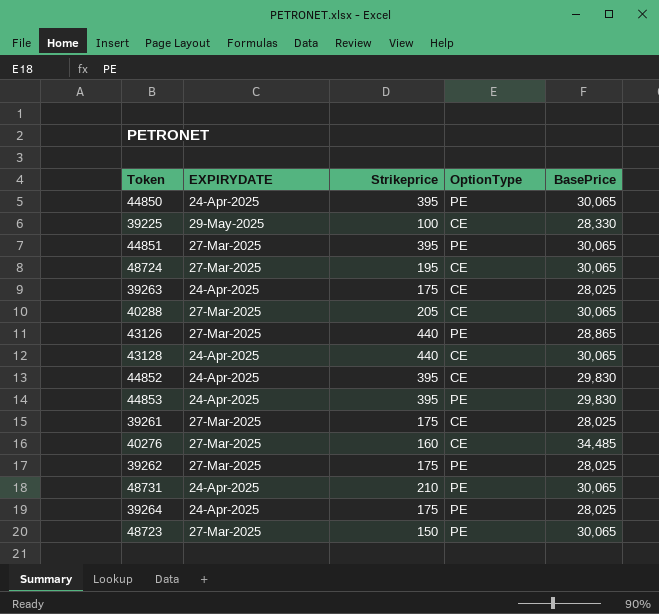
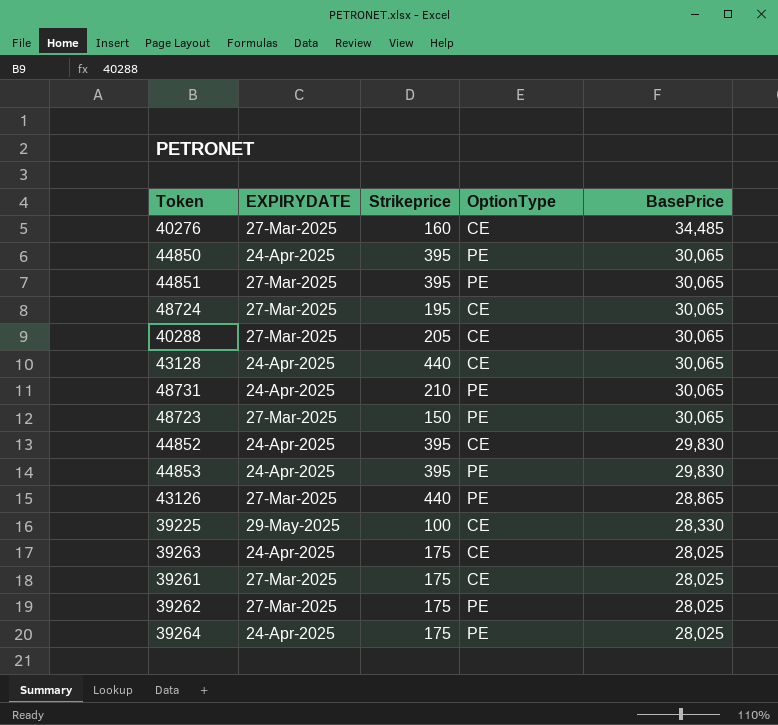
row order: none -> BasePrice descending

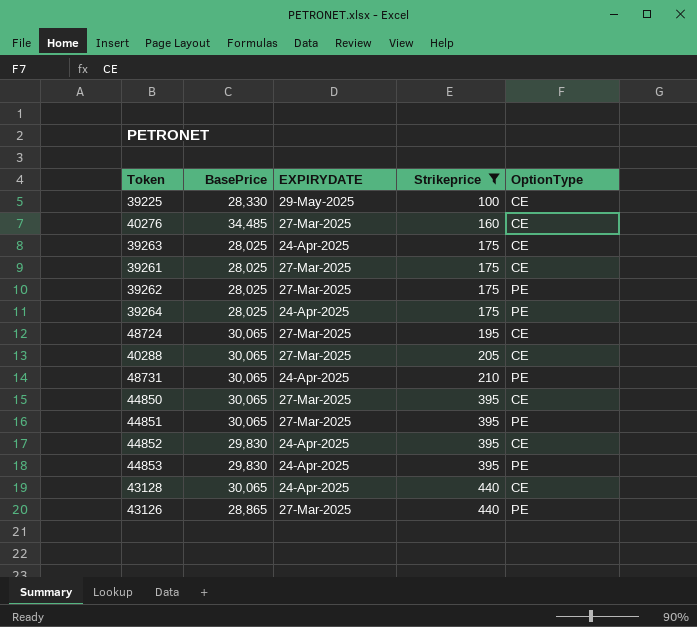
filter: none -> Strikeprice != 150
row order: BasePrice descending -> Strikeprice ascending
column BasePrice | position: 5 -> 2
44850 | EXPIRYDATE: 24-Apr-2025 -> 27-Mar-2025
44850 | OptionType: PE -> CE

